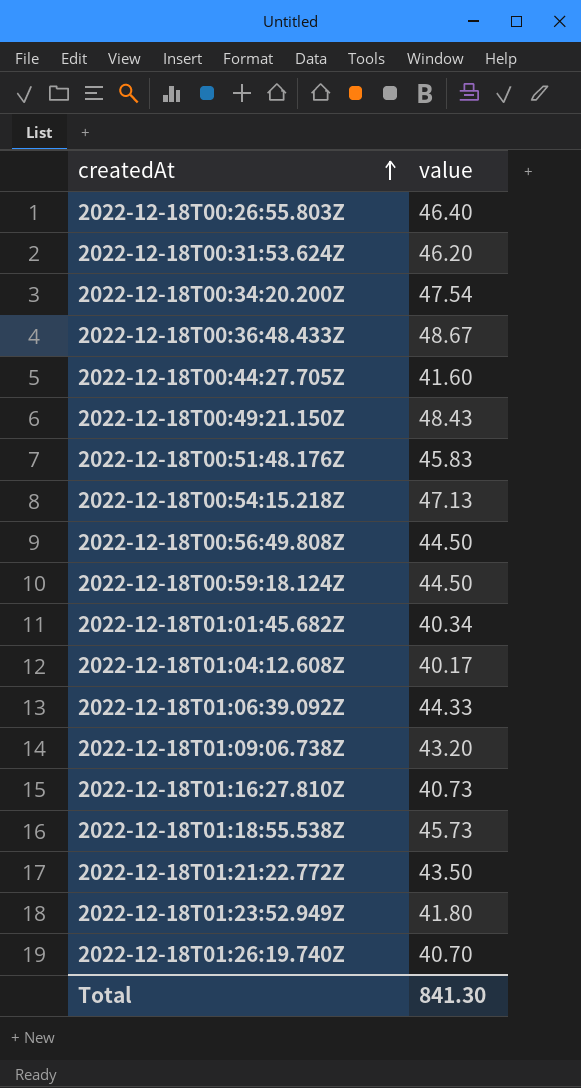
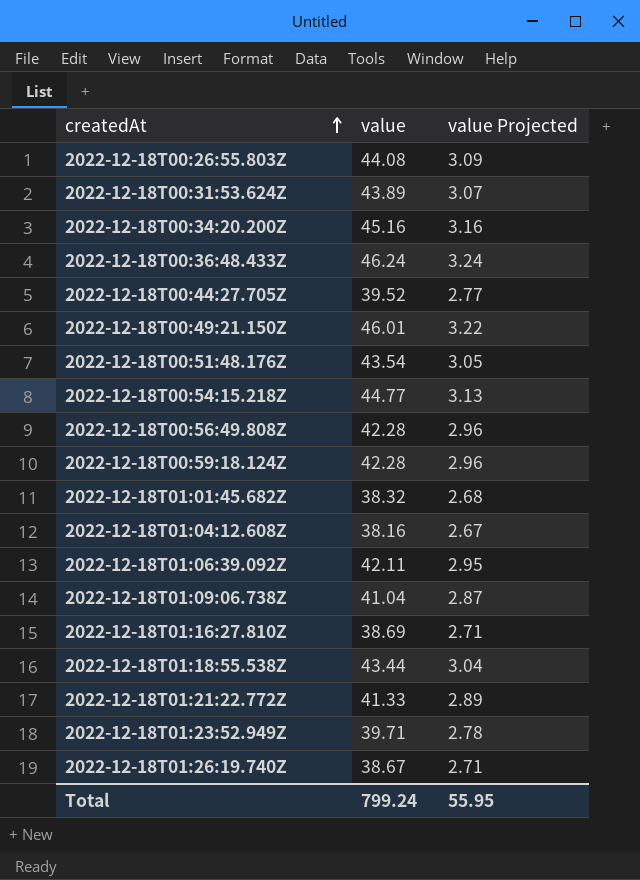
column value Projected | formula: none -> [value] * 0.07
2022-12-18T00:26:55.803Z | value: 46.40 -> 44.08
2022-12-18T00:31:53.624Z | value: 46.20 -> 43.89
2022-12-18T00:34:20.200Z | value: 47.54 -> 45.16
2022-12-18T00:36:48.433Z | value: 48.67 -> 46.24
2022-12-18T00:44:27.705Z | value: 41.60 -> 39.52
2022-12-18T00:49:21.150Z | value: 48.43 -> 46.01
2022-12-18T00:51:48.176Z | value: 45.83 -> 43.54
2022-12-18T00:54:15.218Z | value: 47.13 -> 44.77
2022-12-18T00:56:49.808Z | value: 44.50 -> 42.28
2022-12-18T00:59:18.124Z | value: 44.50 -> 42.28
2022-12-18T01:01:45.682Z | value: 40.34 -> 38.32
2022-12-18T01:04:12.608Z | value: 40.17 -> 38.16
2022-12-18T01:06:39.092Z | value: 44.33 -> 42.11
2022-12-18T01:09:06.738Z | value: 43.20 -> 41.04
2022-12-18T01:16:27.810Z | value: 40.73 -> 38.69
2022-12-18T01:18:55.538Z | value: 45.73 -> 43.44
2022-12-18T01:21:22.772Z | value: 43.50 -> 41.33
2022-12-18T01:23:52.949Z | value: 41.80 -> 39.71
2022-12-18T01:26:19.740Z | value: 40.70 -> 38.67
Total | value: 841.30 -> 799.24

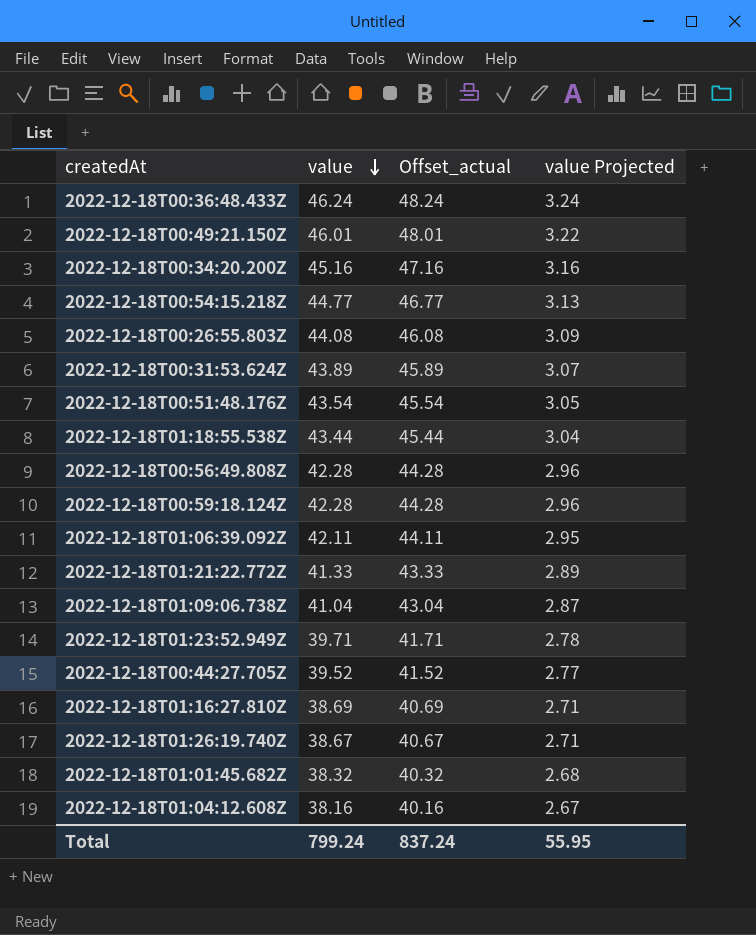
row order: createdAt ascending -> value descending
column Offset_actual | formula: none -> [value] + 2

